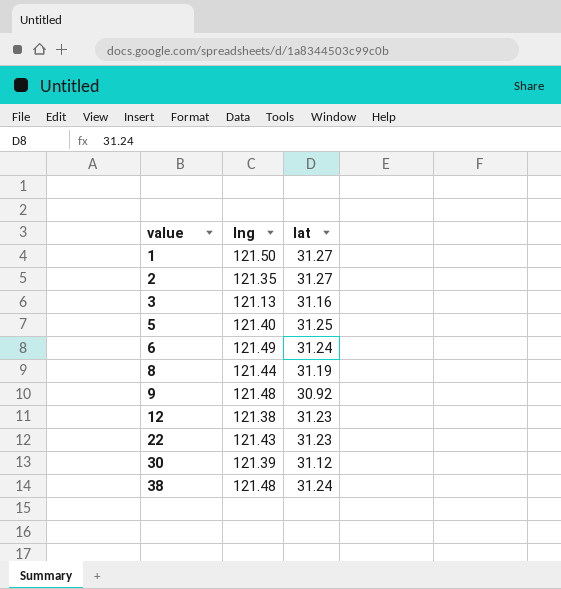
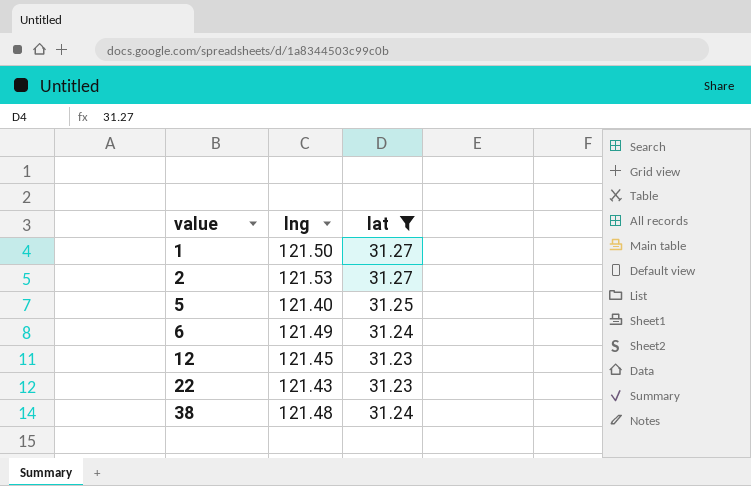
filter: none -> lat >= 31.23
2 | lng: 121.35 -> 121.53
12 | lng: 121.38 -> 121.45

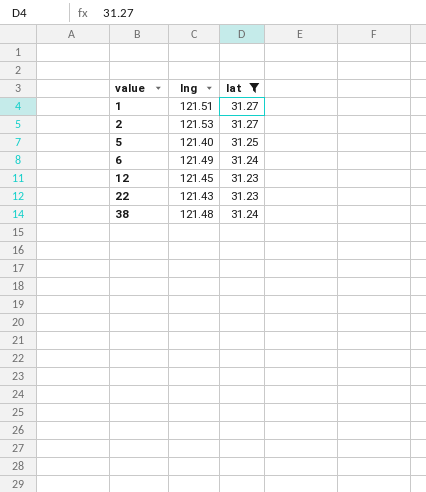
1 | lng: 121.50 -> 121.51

